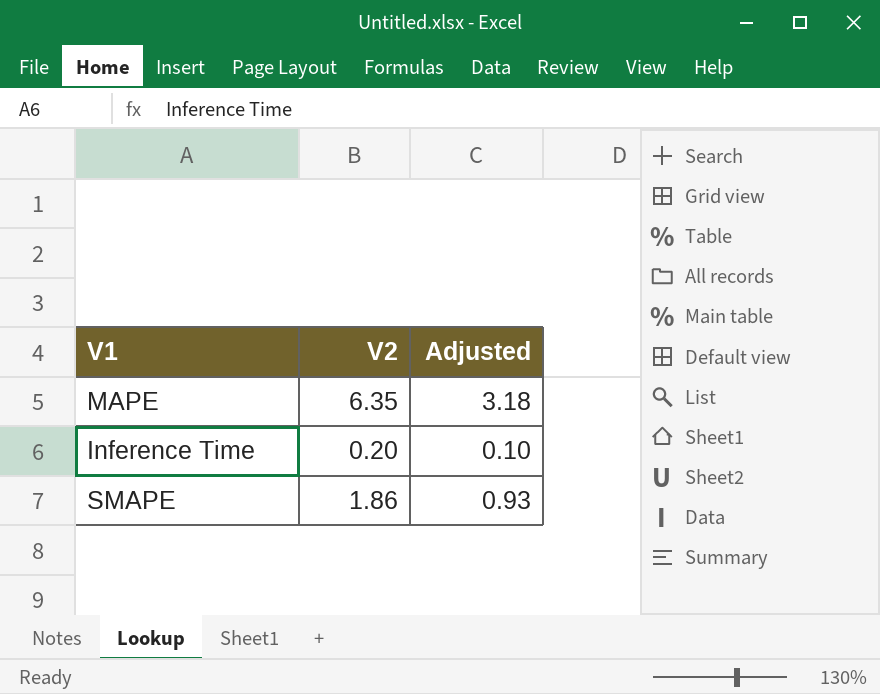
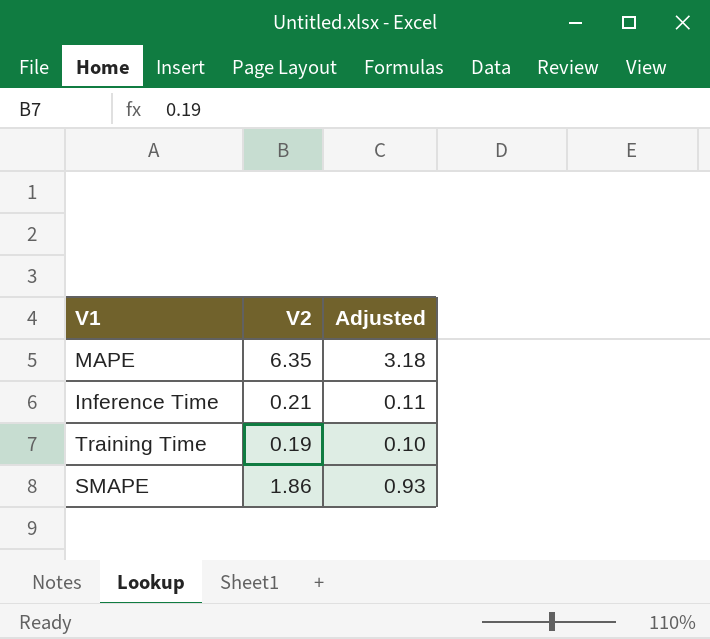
Inference Time | V2: 0.20 -> 0.21
Inference Time | Adjusted: 0.10 -> 0.11
row Training Time: none -> 0.19 | 0.10

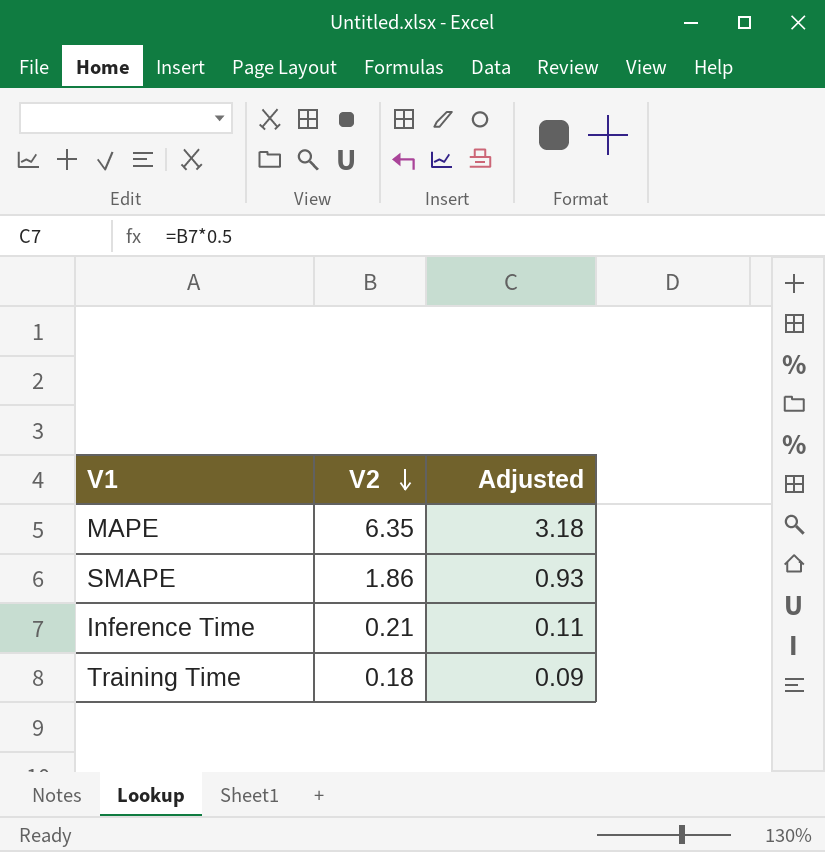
row order: none -> V2 descending
Training Time | V2: 0.19 -> 0.18
Training Time | Adjusted: 0.10 -> 0.09

